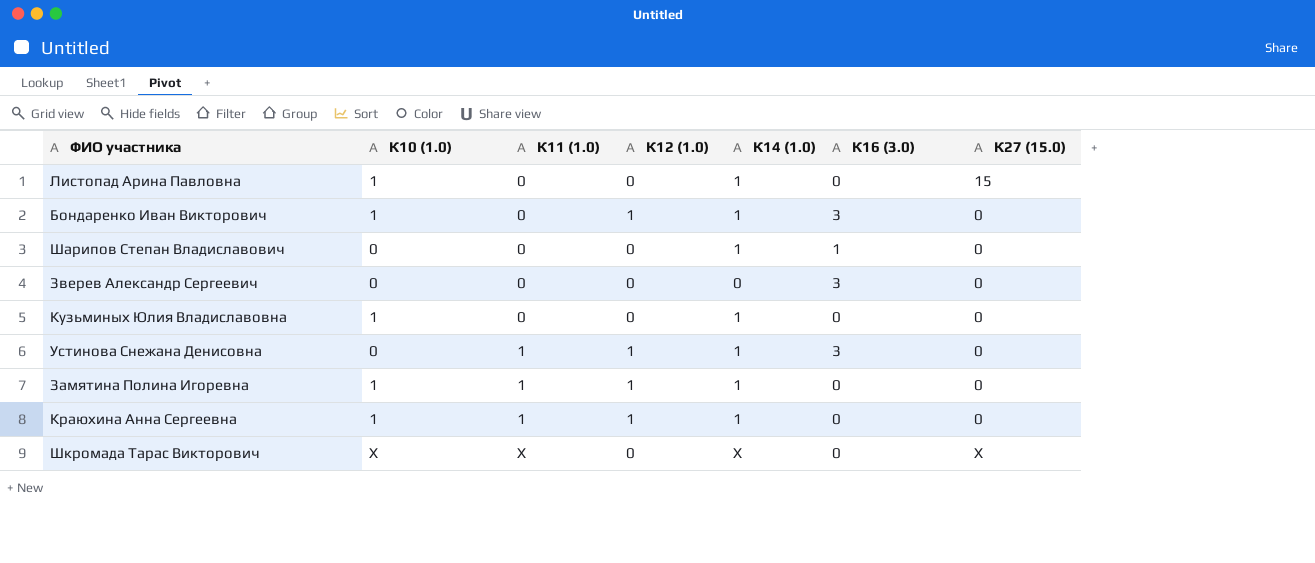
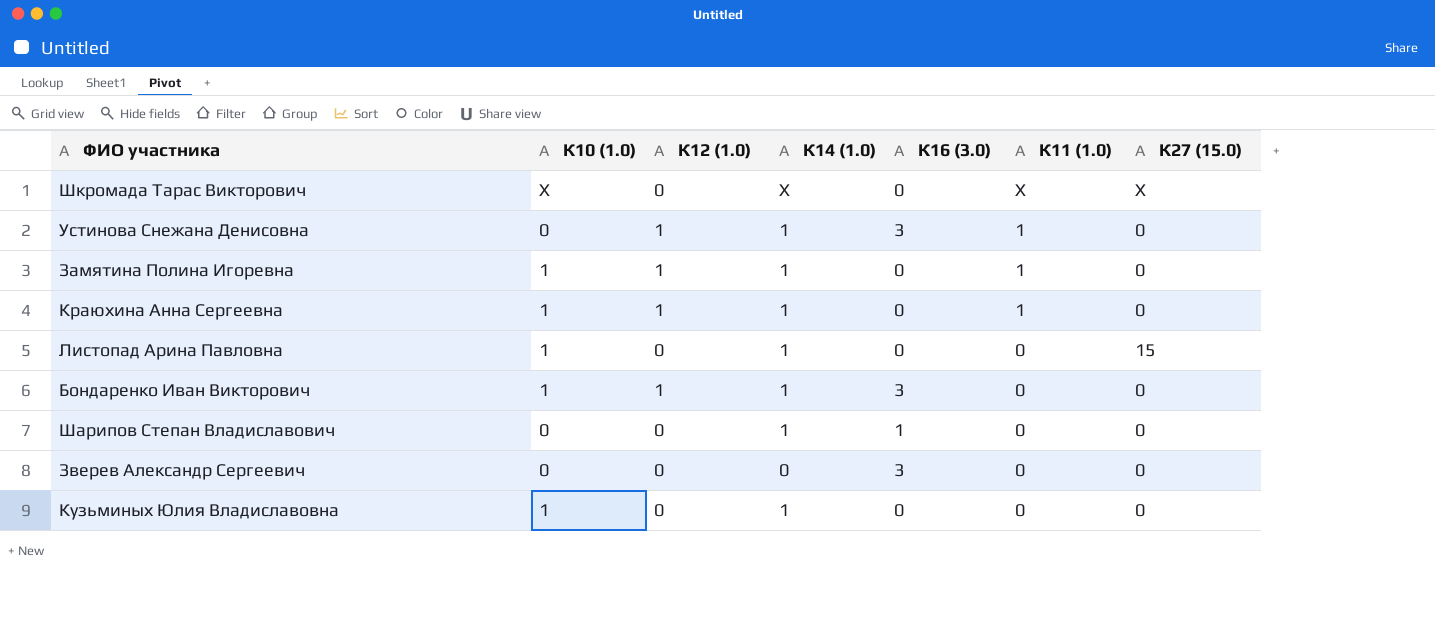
row order: К11 (1.0) ascending -> К11 (1.0) descending
column К11 (1.0) | position: 3 -> 6

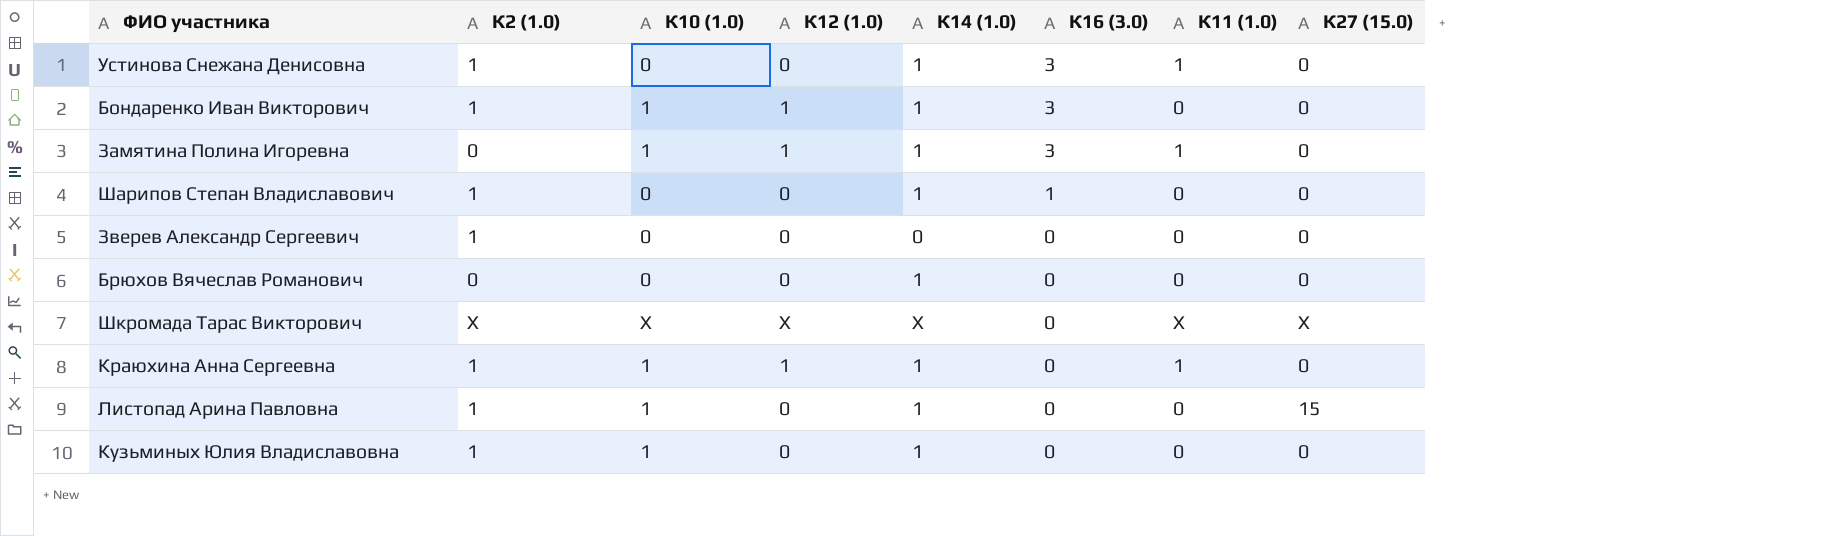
row order: К11 (1.0) descending -> К16 (3.0) descending
column К2 (1.0) | position: none -> 2
Устинова Снежана Денисовна | К12 (1.0): 1 -> 0
Замятина Полина Игоревна | К16 (3.0): 0 -> 3
Зверев Александр Сергеевич | К16 (3.0): 3 -> 0
row Брюхов Вячеслав Романович: none -> 0 | 0 | 0 | 1 | 0 | 0 | 0
Шкромада Тарас Викторович | К12 (1.0): 0 -> X

